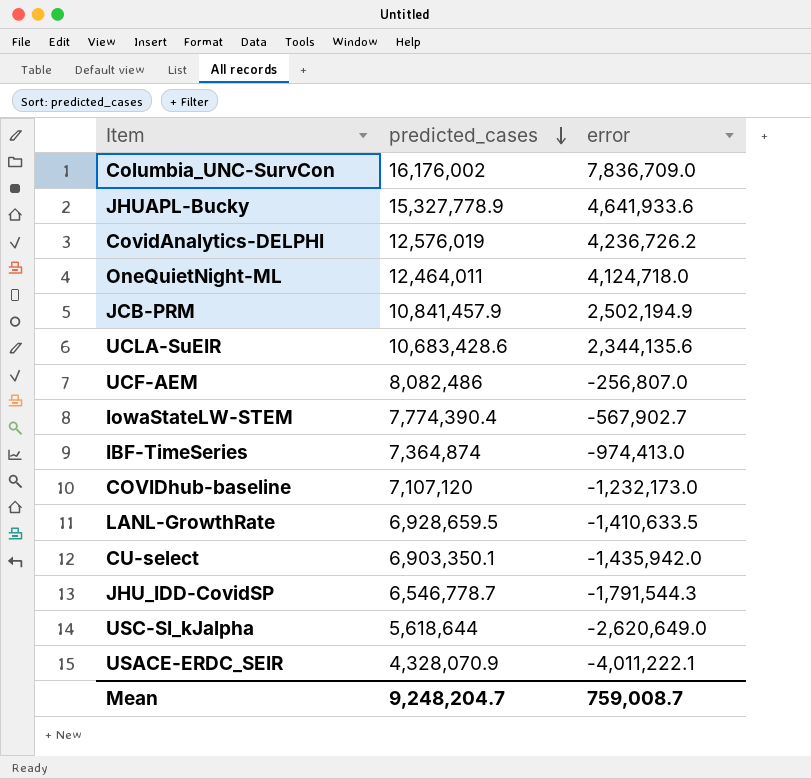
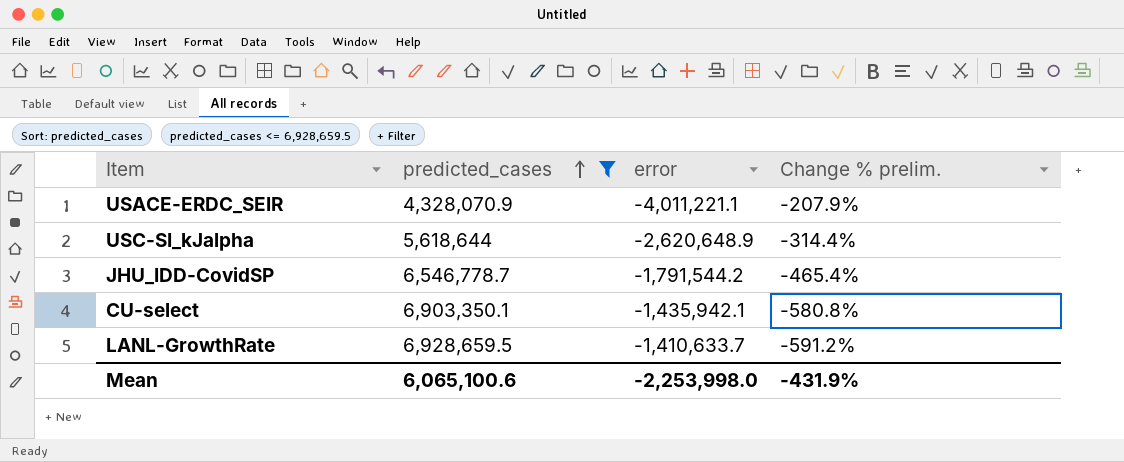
filter: none -> predicted_cases <= 6,928,659.5
row order: predicted_cases descending -> predicted_cases ascending
column Change % prelim. | formula: none -> ([predicted_cases] - [error]) / [error]
USACE-ERDC_SEIR | error: -4,011,222.1 -> -4,011,221.1
USC-SI_kJalpha | error: -2,620,649.0 -> -2,620,648.9
JHU_IDD-CovidSP | error: -1,791,544.3 -> -1,791,544.2
CU-select | error: -1,435,942.0 -> -1,435,942.1
LANL-GrowthRate | error: -1,410,633.5 -> -1,410,633.7
Mean | predicted_cases: 9,248,204.7 -> 6,065,100.6
Mean | error: 759,008.7 -> -2,253,998.0

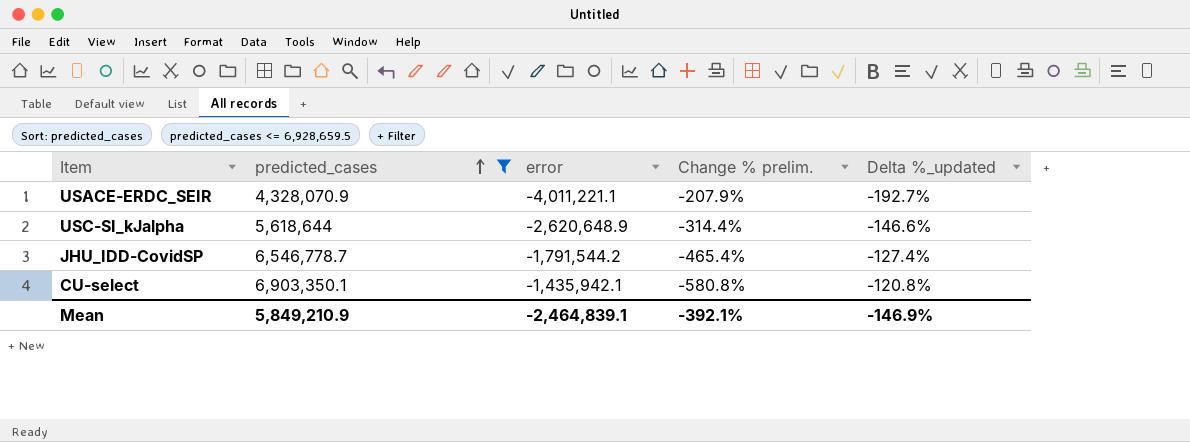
column Delta %_updated | formula: none -> ([error] - [predicted_cases]) / [predicted_cases]
row LANL-GrowthRate: 6,928,659.5 | -1,410,633.7 | -591.2% -> none
Mean | predicted_cases: 6,065,100.6 -> 5,849,210.9
Mean | error: -2,253,998.0 -> -2,464,839.1
Mean | Change % prelim.: -431.9% -> -392.1%

